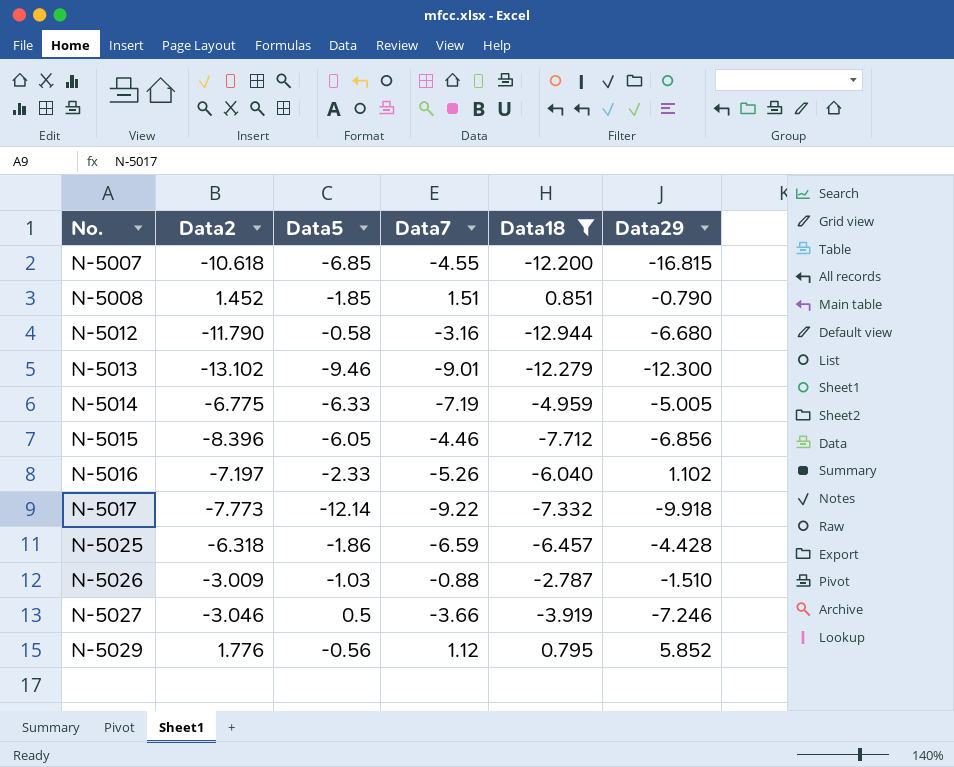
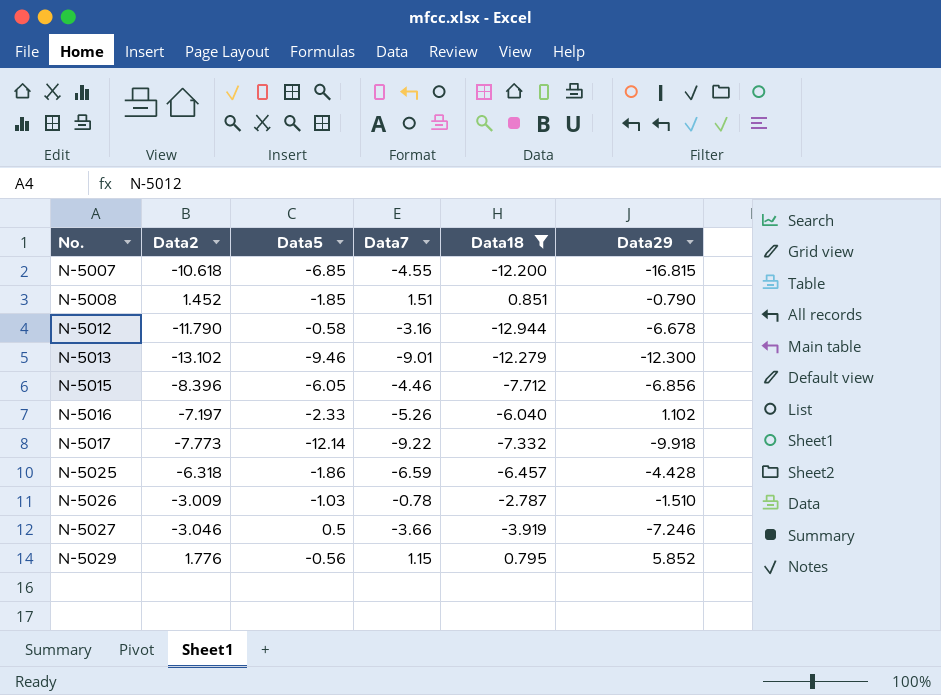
row N-5014: -6.775 | -6.33 | -7.19 | -4.959 | -5.005 -> none
N-5012 | Data29: -6.680 -> -6.678
N-5026 | Data7: -0.88 -> -0.78
N-5029 | Data7: 1.12 -> 1.15

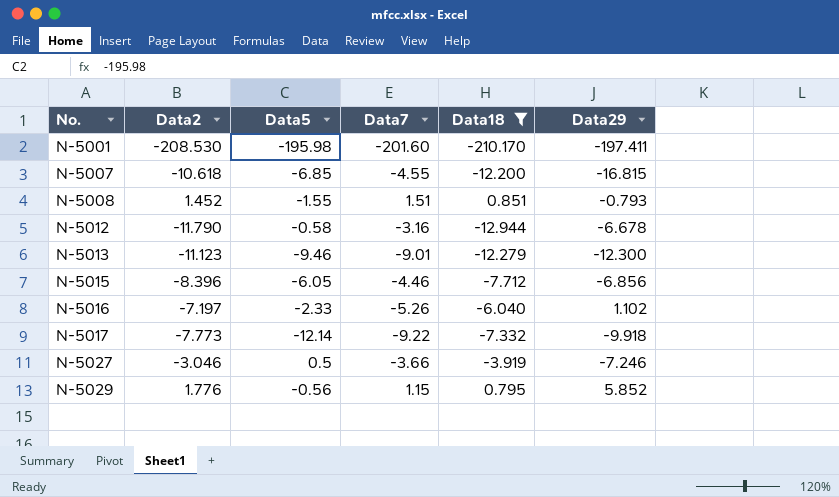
row N-5025: -6.318 | -1.86 | -6.59 | -6.457 | -4.428 -> none
row N-5026: -3.009 | -1.03 | -0.78 | -2.787 | -1.510 -> none
row N-5001: none -> -208.530 | -195.98 | -201.60 | -210.170 | -197.411
N-5008 | Data5: -1.85 -> -1.55
N-5008 | Data29: -0.790 -> -0.793
N-5013 | Data2: -13.102 -> -11.123

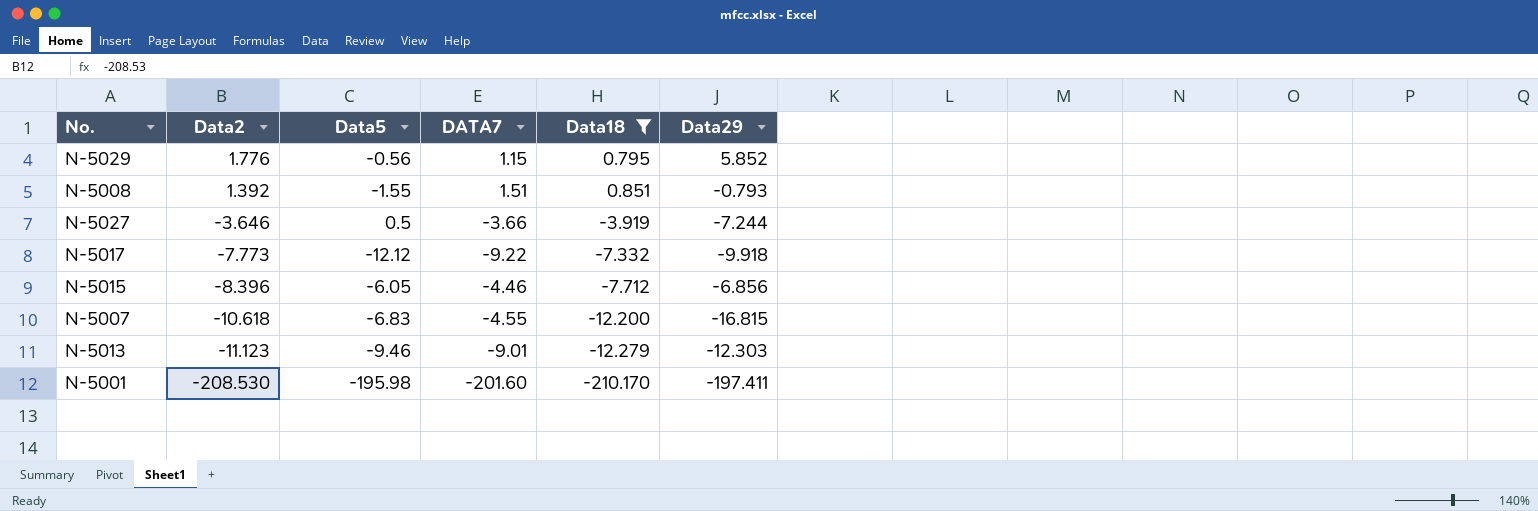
row order: No. ascending -> Data2 descending
column name: Data7 -> DATA7
row N-5012: -11.790 | -0.58 | -3.16 | -12.944 | -6.678 -> none
row N-5016: -7.197 | -2.33 | -5.26 | -6.040 | 1.102 -> none
N-5008 | Data2: 1.452 -> 1.392
N-5027 | Data2: -3.046 -> -3.646
N-5027 | Data29: -7.246 -> -7.244
N-5017 | Data5: -12.14 -> -12.12
N-5007 | Data5: -6.85 -> -6.83
N-5013 | Data29: -12.300 -> -12.303

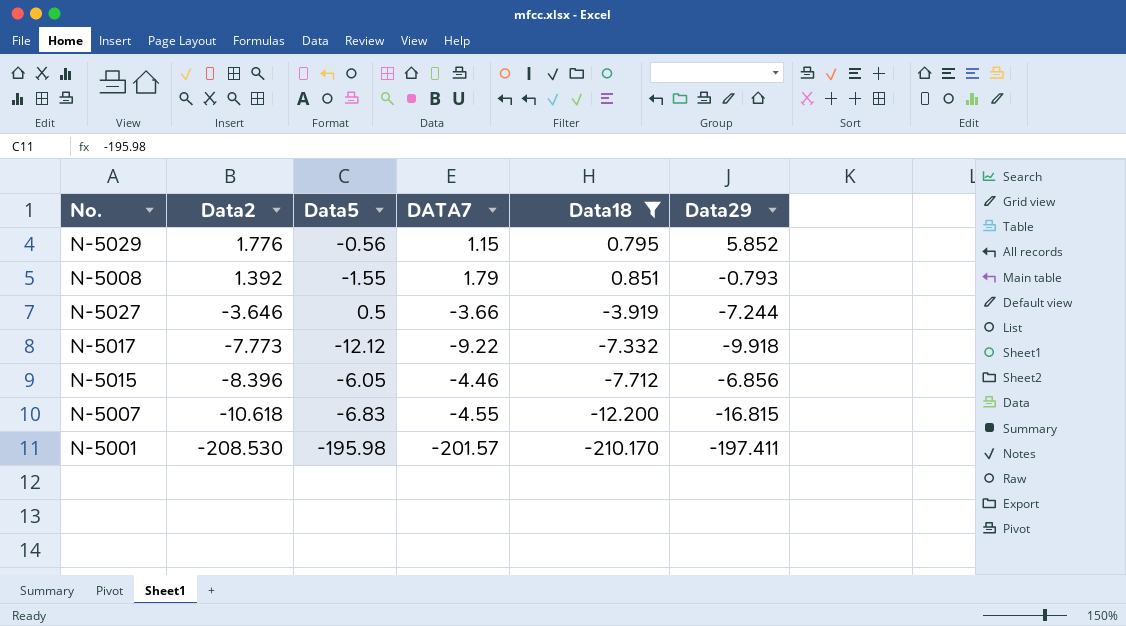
row N-5013: -11.123 | -9.46 | -9.01 | -12.279 | -12.303 -> none
N-5008 | DATA7: 1.51 -> 1.79
N-5001 | DATA7: -201.60 -> -201.57

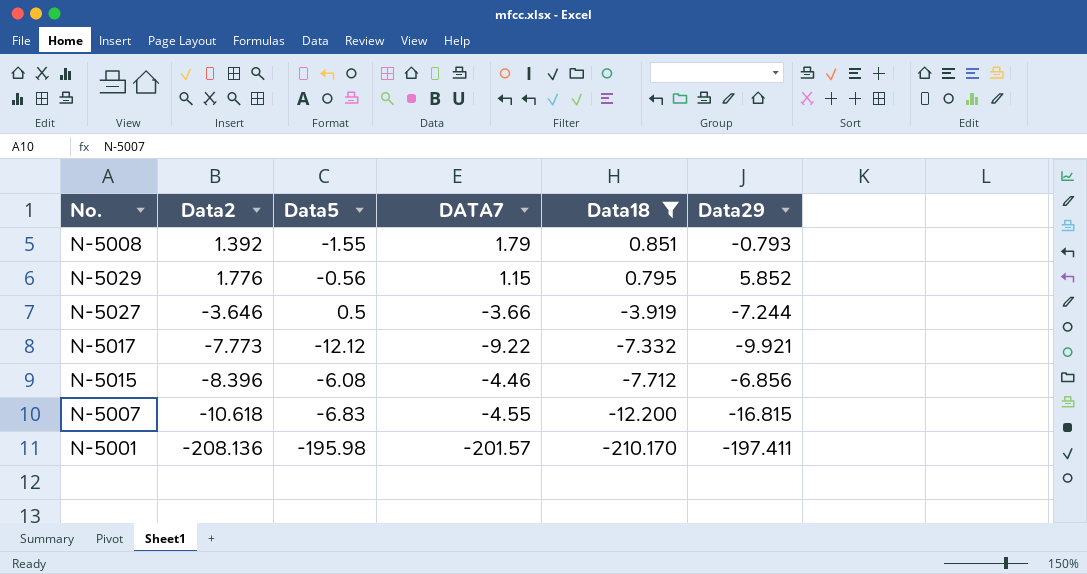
row order: Data2 descending -> Data18 descending
N-5017 | Data29: -9.918 -> -9.921
N-5015 | Data5: -6.05 -> -6.08
N-5001 | Data2: -208.530 -> -208.136

